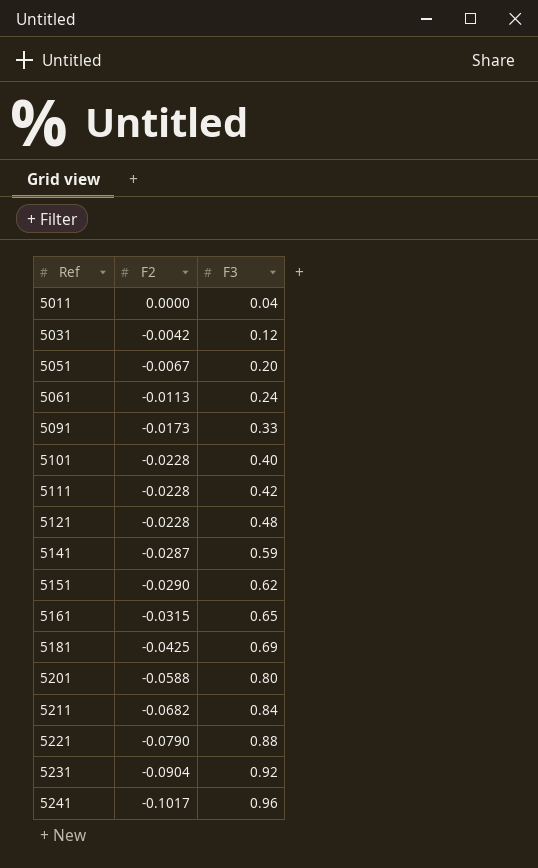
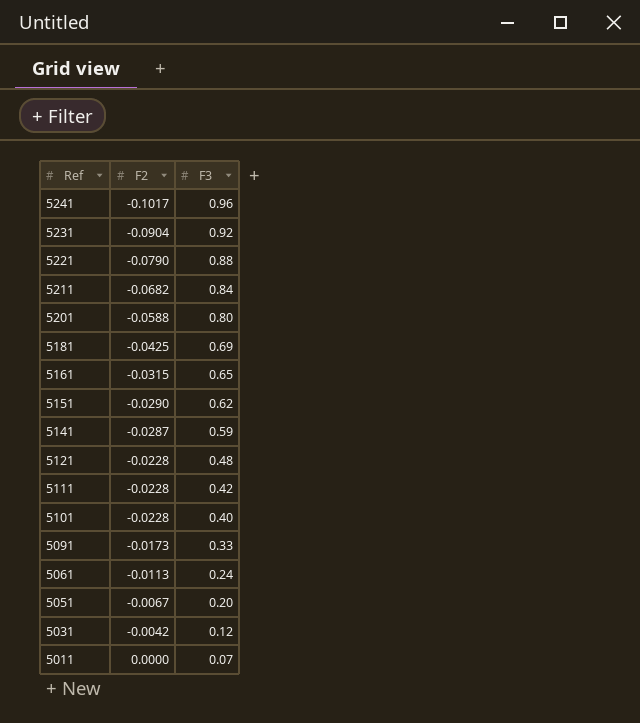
row order: Ref ascending -> Ref descending
5011 | F3: 0.04 -> 0.07

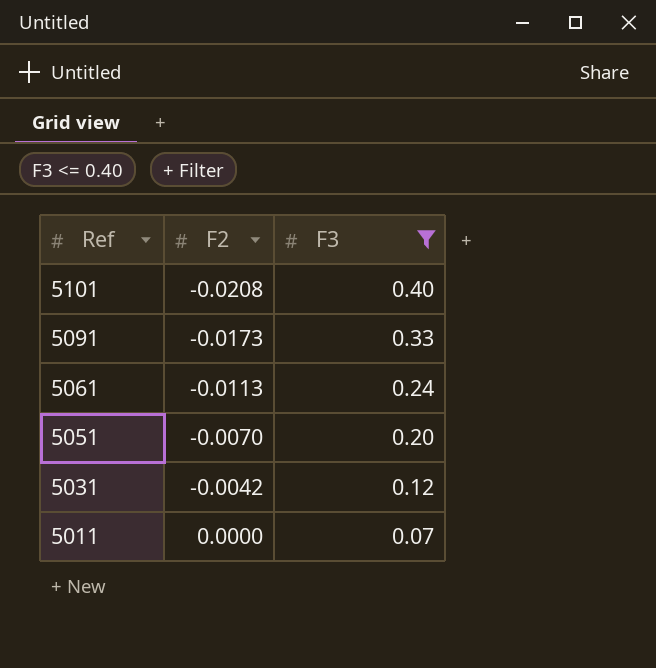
filter: none -> F3 <= 0.40
5101 | F2: -0.0228 -> -0.0208
5051 | F2: -0.0067 -> -0.0070

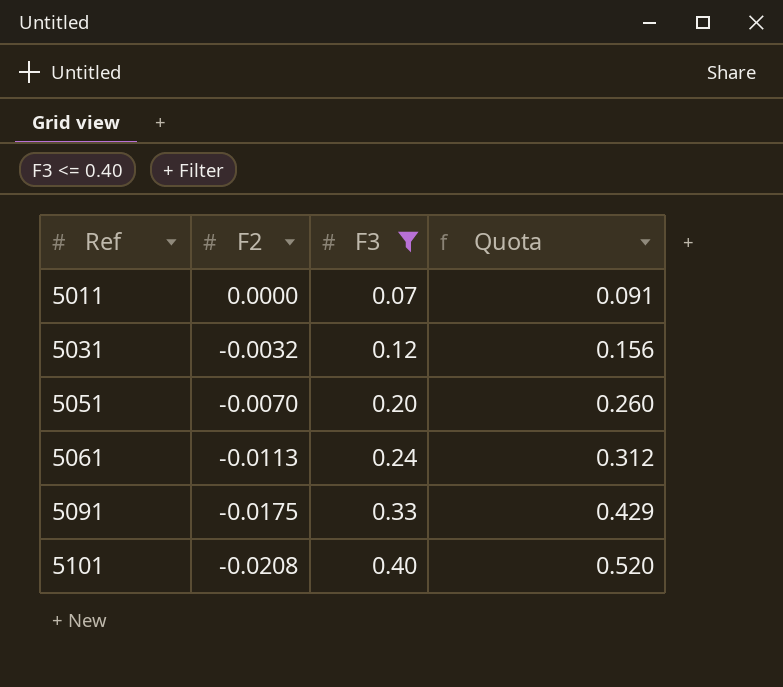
row order: Ref descending -> Ref ascending
column Quota | formula: none -> [F3] * 1.3
5031 | F2: -0.0042 -> -0.0032
5091 | F2: -0.0173 -> -0.0175

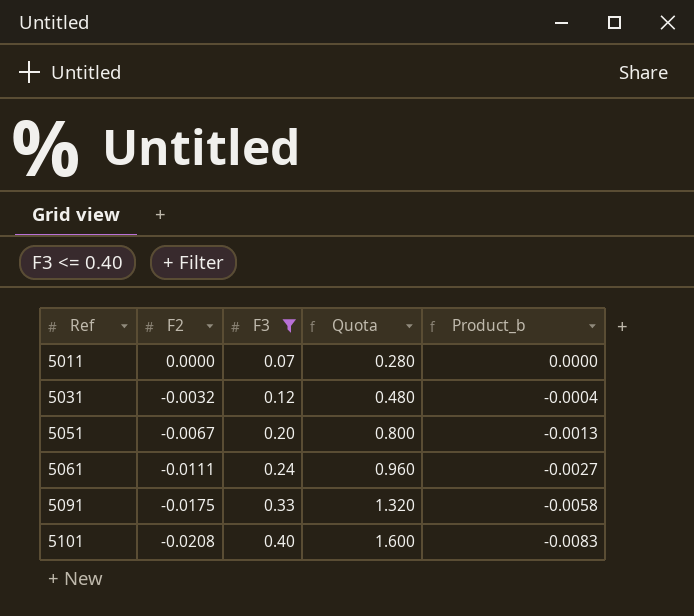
column Quota | formula: [F3] * 1.3 -> [F3] * 4
column Product_b | formula: none -> [F2] * [F3]
5051 | F2: -0.0070 -> -0.0067
5061 | F2: -0.0113 -> -0.0111

